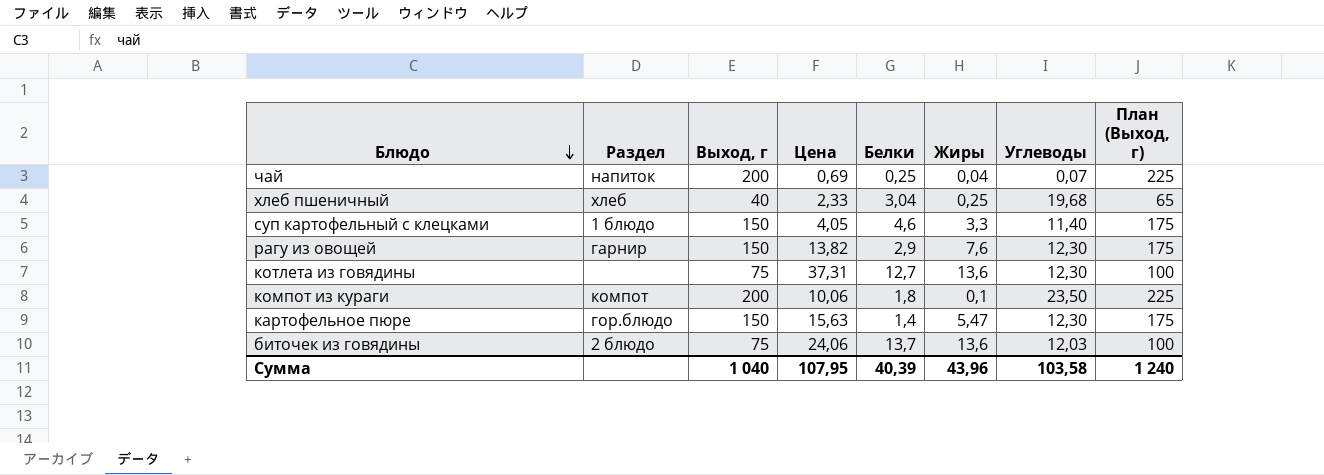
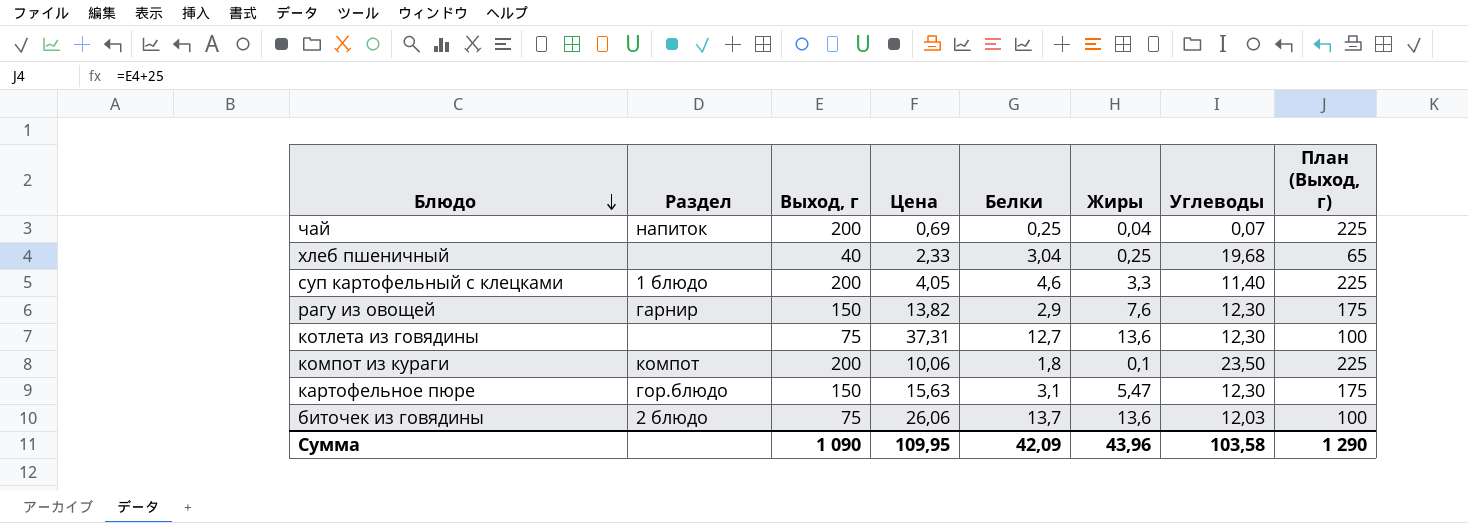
хлеб пшеничный | Раздел: хлеб -> none
суп картофельный с клецками | Выход, г: 150 -> 200
суп картофельный с клецками | План (Выход, г): 175 -> 225
картофельное пюре | Белки: 1,4 -> 3,1
биточек из говядины | Цена: 24,06 -> 26,06
Сумма | Выход, г: 1 040 -> 1 090
Сумма | Цена: 107,95 -> 109,95
Сумма | Белки: 40,39 -> 42,09
Сумма | План (Выход, г): 1 240 -> 1 290

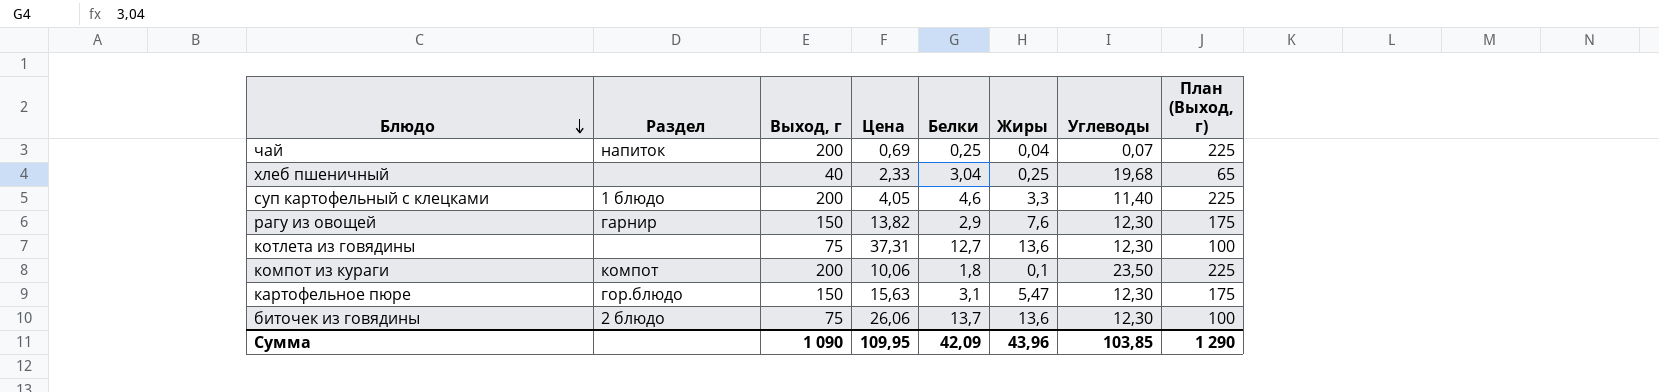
биточек из говядины | Углеводы: 12,03 -> 12,30
Сумма | Углеводы: 103,58 -> 103,85

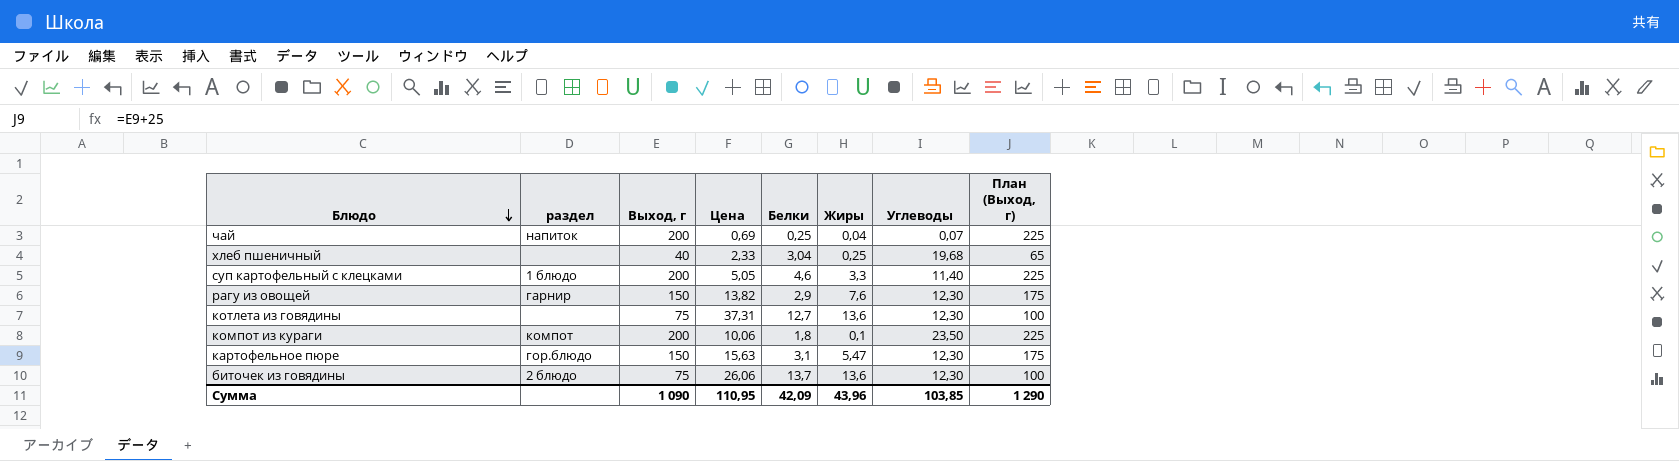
column name: Раздел -> раздел
суп картофельный с клецками | Цена: 4,05 -> 5,05
Сумма | Цена: 109,95 -> 110,95

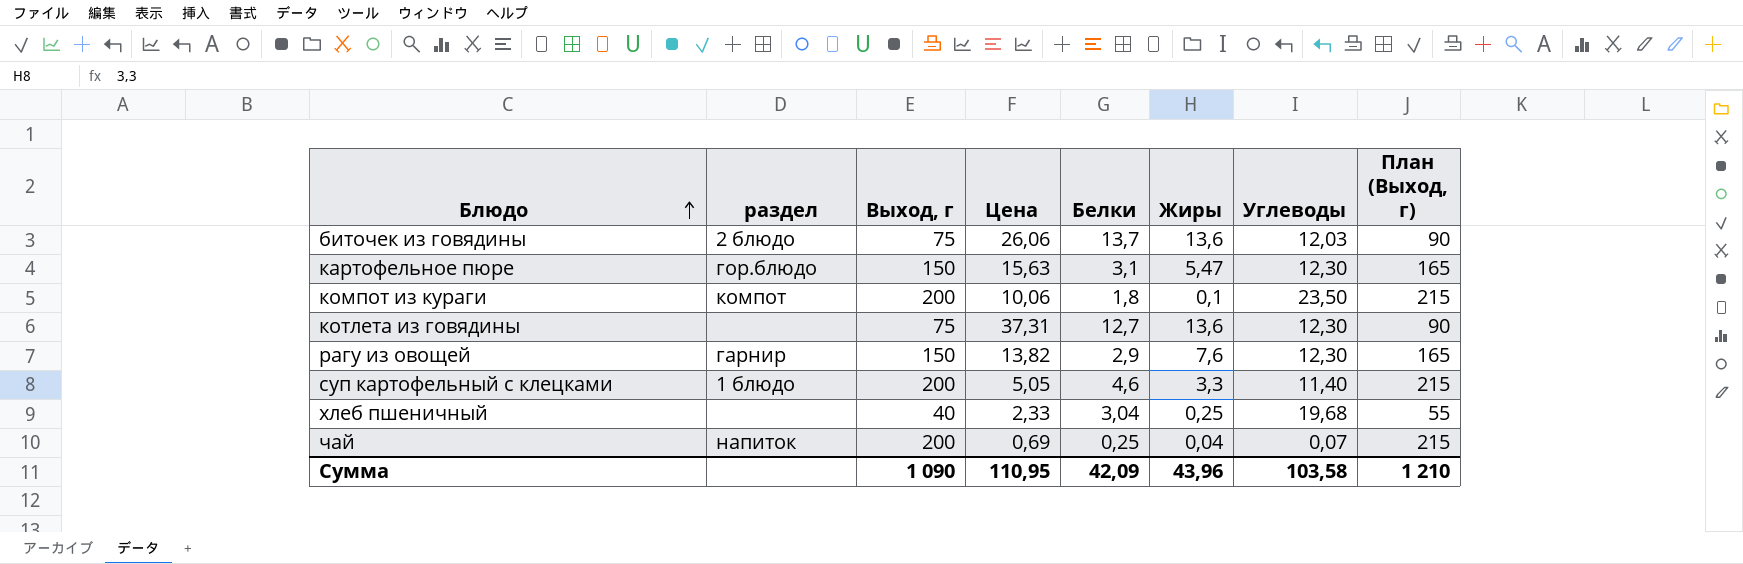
row order: Блюдо descending -> Блюдо ascending
column План (Выход, г) | formula: [Выход, г] + 25 -> [Выход, г] + 15
биточек из говядины | Углеводы: 12,30 -> 12,03
Сумма | Углеводы: 103,85 -> 103,58
Сумма | План (Выход, г): 1 290 -> 1 210

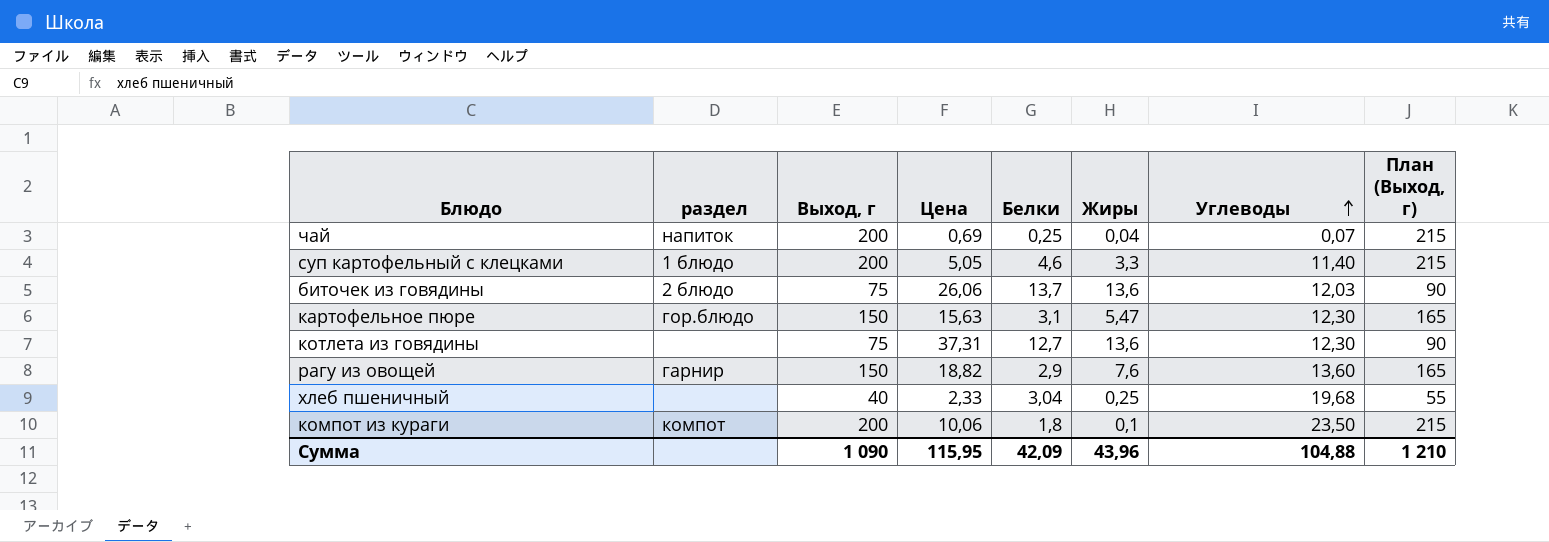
row order: Блюдо ascending -> Углеводы ascending
рагу из овощей | Цена: 13,82 -> 18,82
рагу из овощей | Углеводы: 12,30 -> 13,60
Сумма | Цена: 110,95 -> 115,95
Сумма | Углеводы: 103,58 -> 104,88

